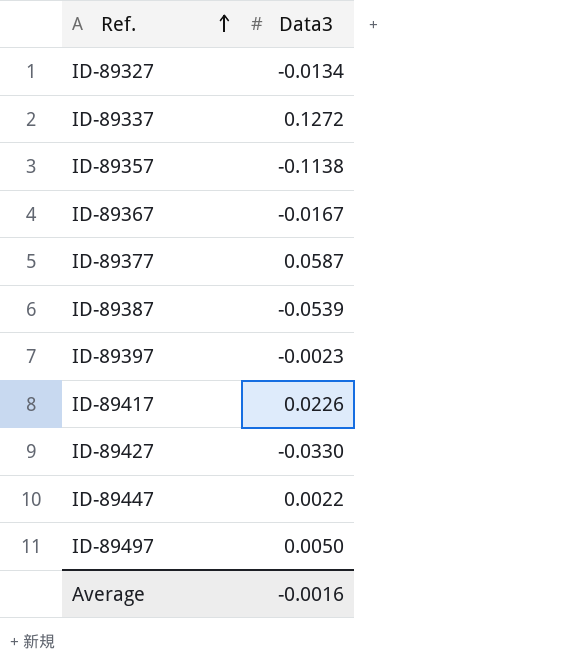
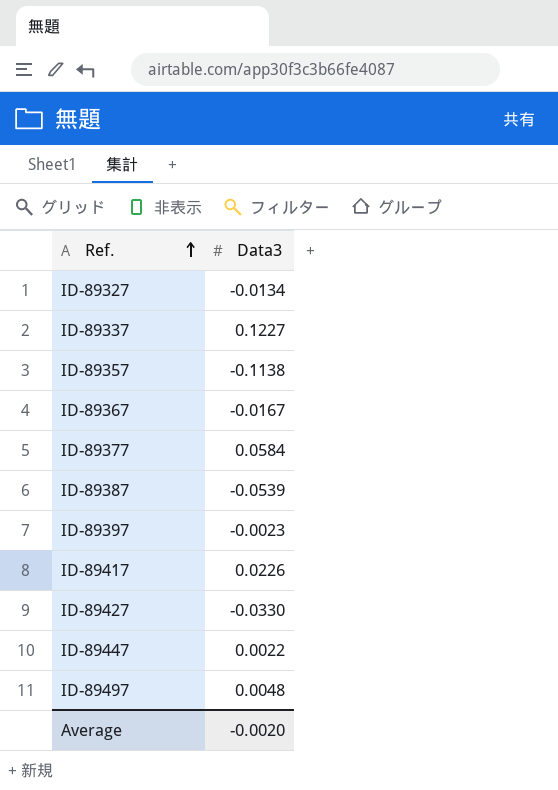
ID-89337 | Data3: 0.1272 -> 0.1227
ID-89377 | Data3: 0.0587 -> 0.0584
ID-89497 | Data3: 0.0050 -> 0.0048
Average | Data3: -0.0016 -> -0.0020

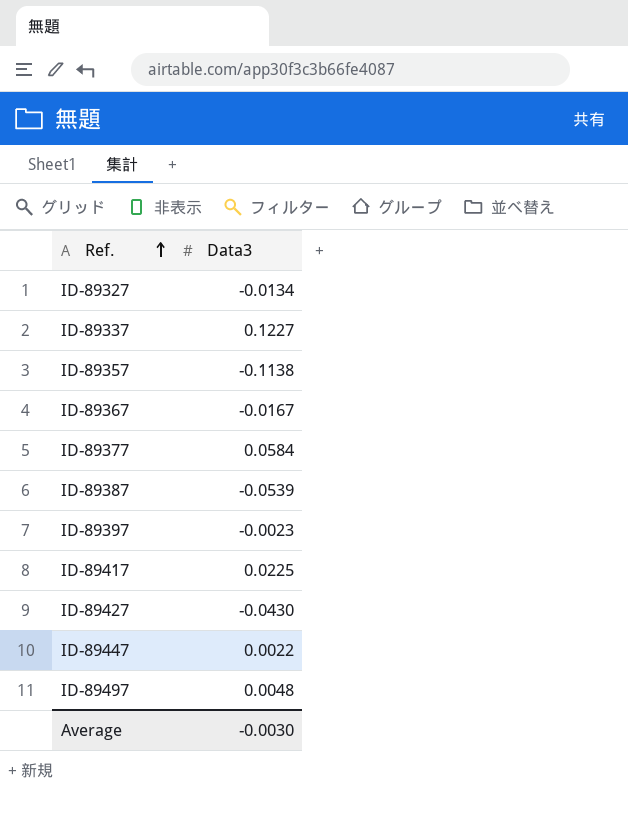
ID-89417 | Data3: 0.0226 -> 0.0225
ID-89427 | Data3: -0.0330 -> -0.0430
Average | Data3: -0.0020 -> -0.0030

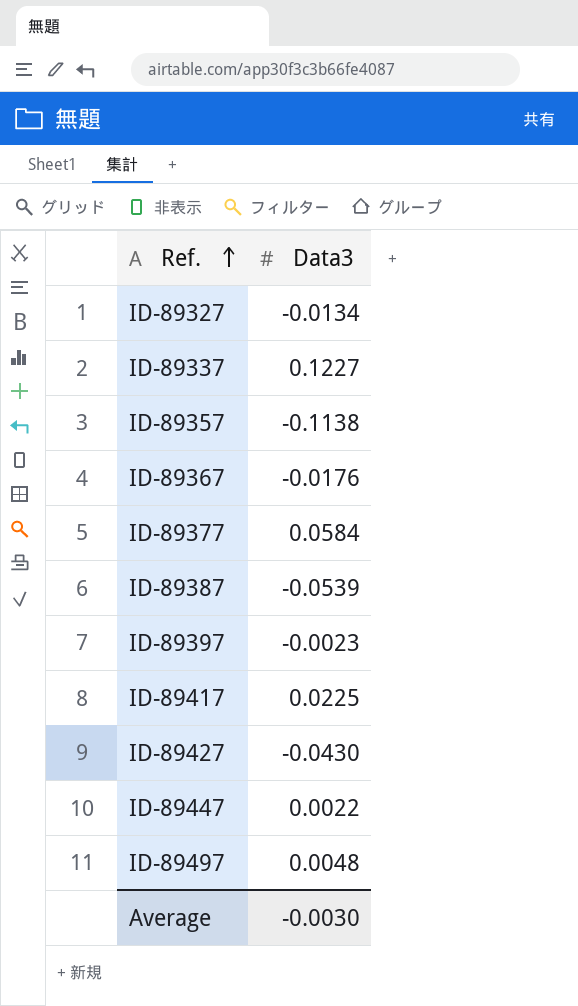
ID-89367 | Data3: -0.0167 -> -0.0176

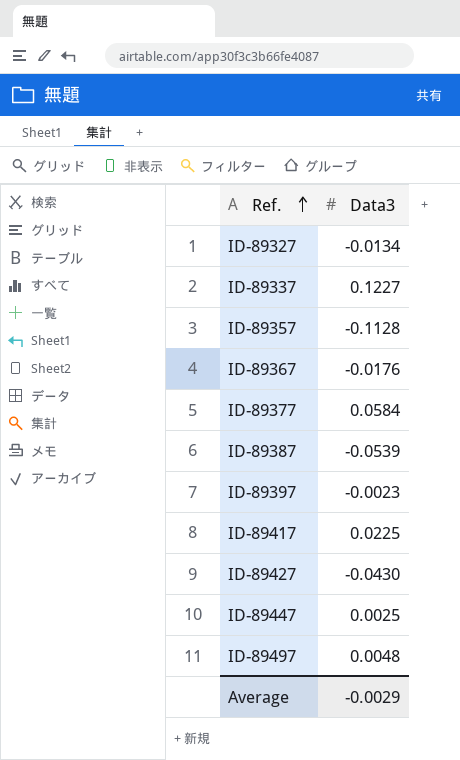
ID-89357 | Data3: -0.1138 -> -0.1128
ID-89447 | Data3: 0.0022 -> 0.0025
Average | Data3: -0.0030 -> -0.0029

